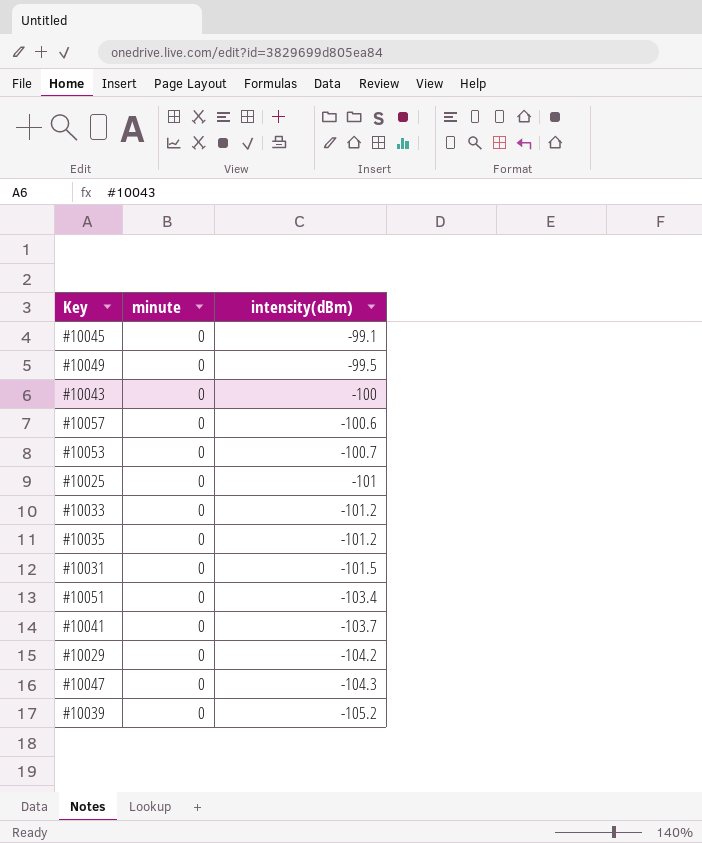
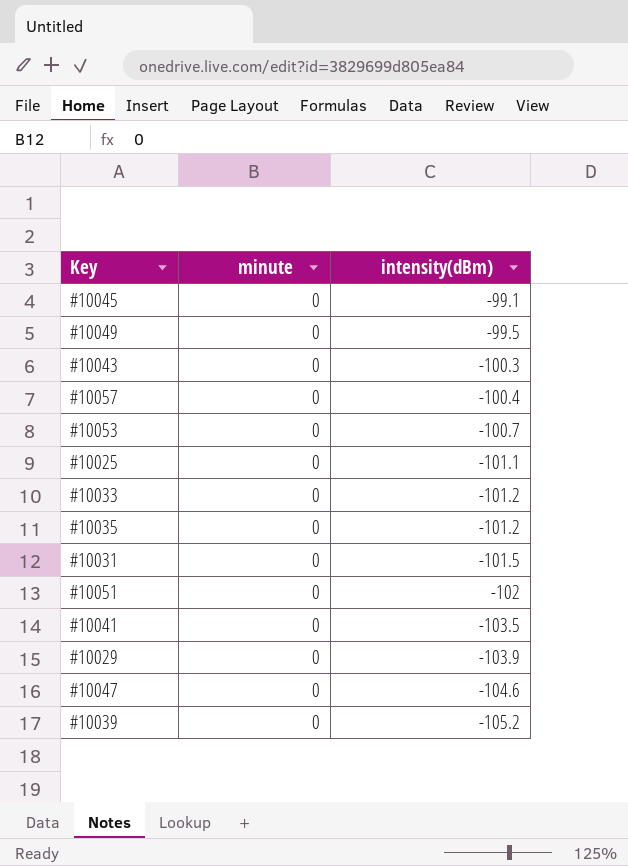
#10043 | intensity(dBm): -100 -> -100.3
#10057 | intensity(dBm): -100.6 -> -100.4
#10025 | intensity(dBm): -101 -> -101.1
#10051 | intensity(dBm): -103.4 -> -102
#10041 | intensity(dBm): -103.7 -> -103.5
#10029 | intensity(dBm): -104.2 -> -103.9
#10047 | intensity(dBm): -104.3 -> -104.6

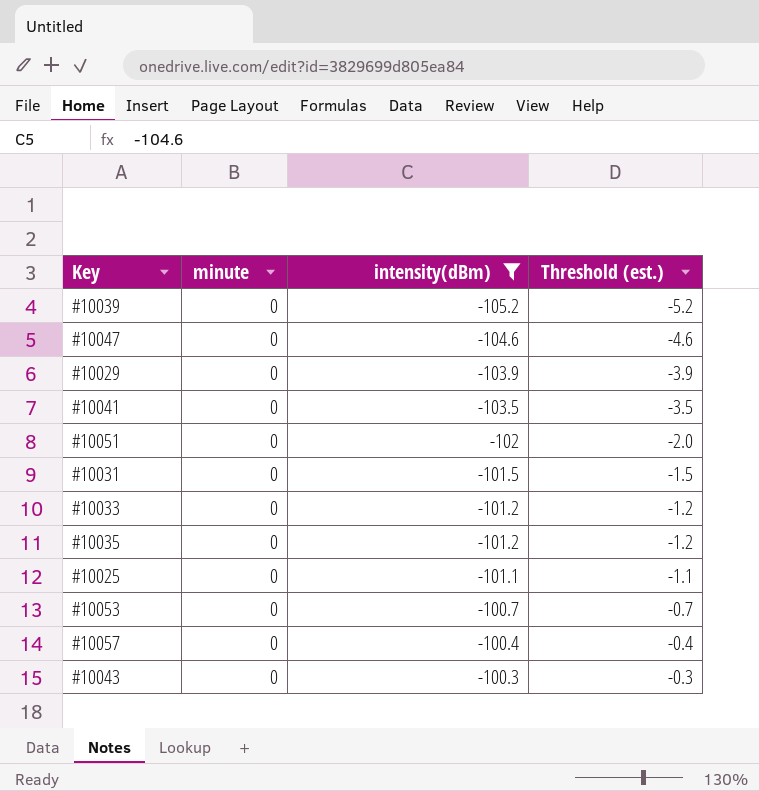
filter: none -> intensity(dBm) <= -100.3
row order: intensity(dBm) descending -> intensity(dBm) ascending
column Threshold (est.) | formula: none -> [intensity(dBm)] + 100

